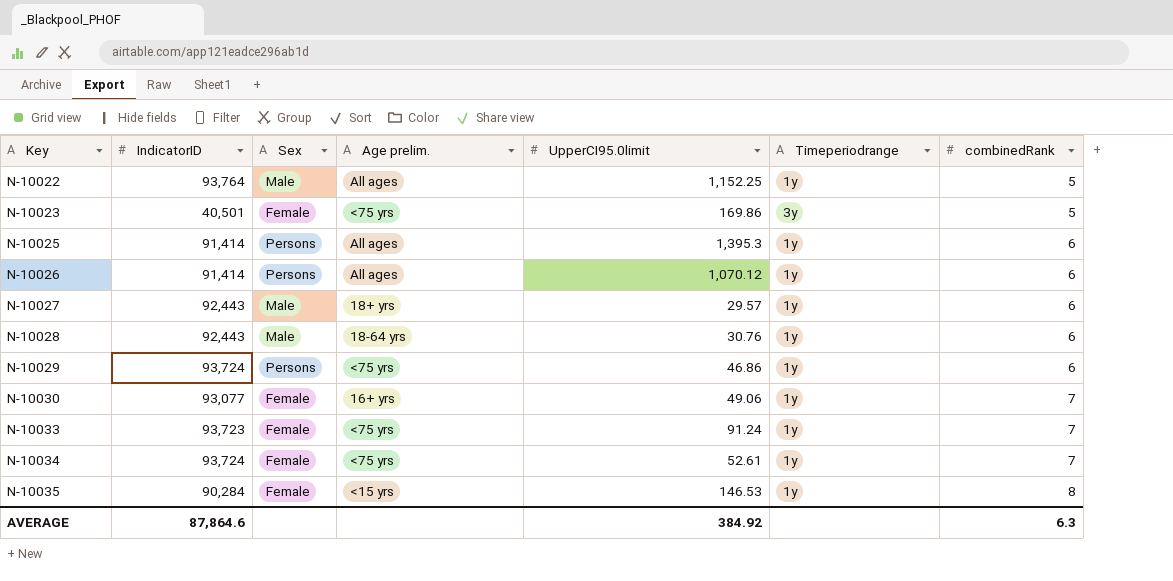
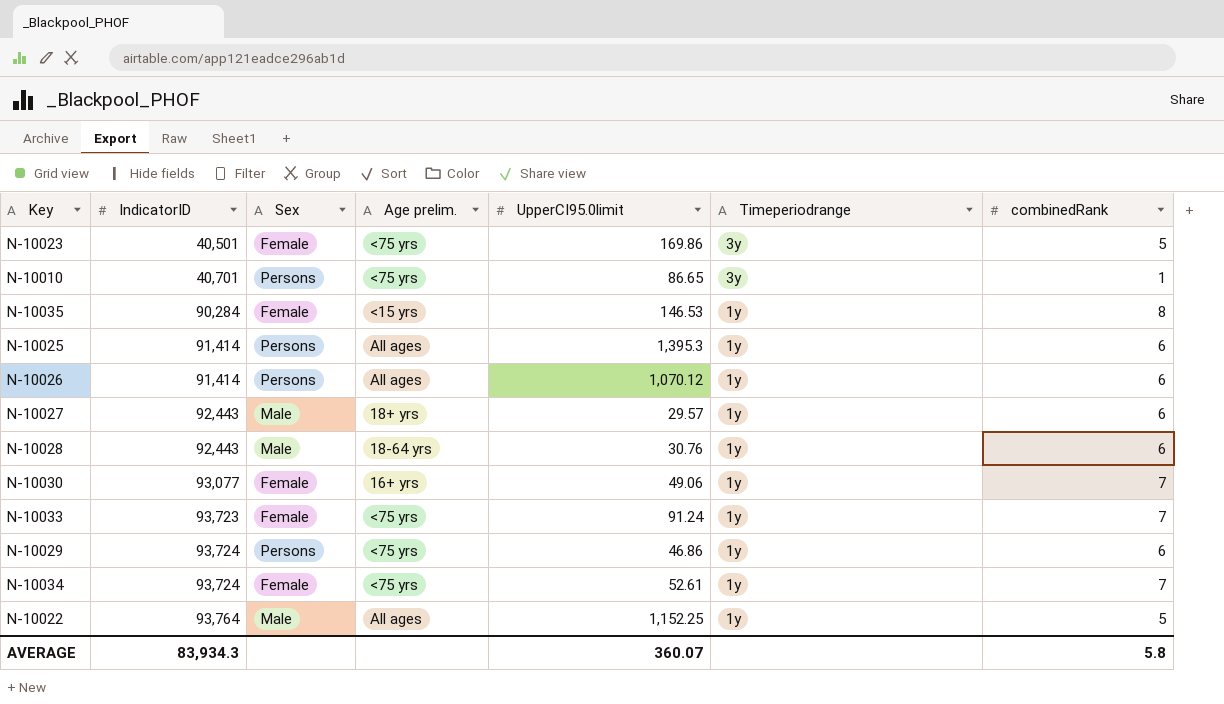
row order: Key ascending -> IndicatorID ascending
row N-10010: none -> 40,701 | Persons | <75 yrs | 86.65 | 3y | 1
AVERAGE | IndicatorID: 87,864.6 -> 83,934.3
AVERAGE | UpperCI95.0limit: 384.92 -> 360.07
AVERAGE | combinedRank: 6.3 -> 5.8

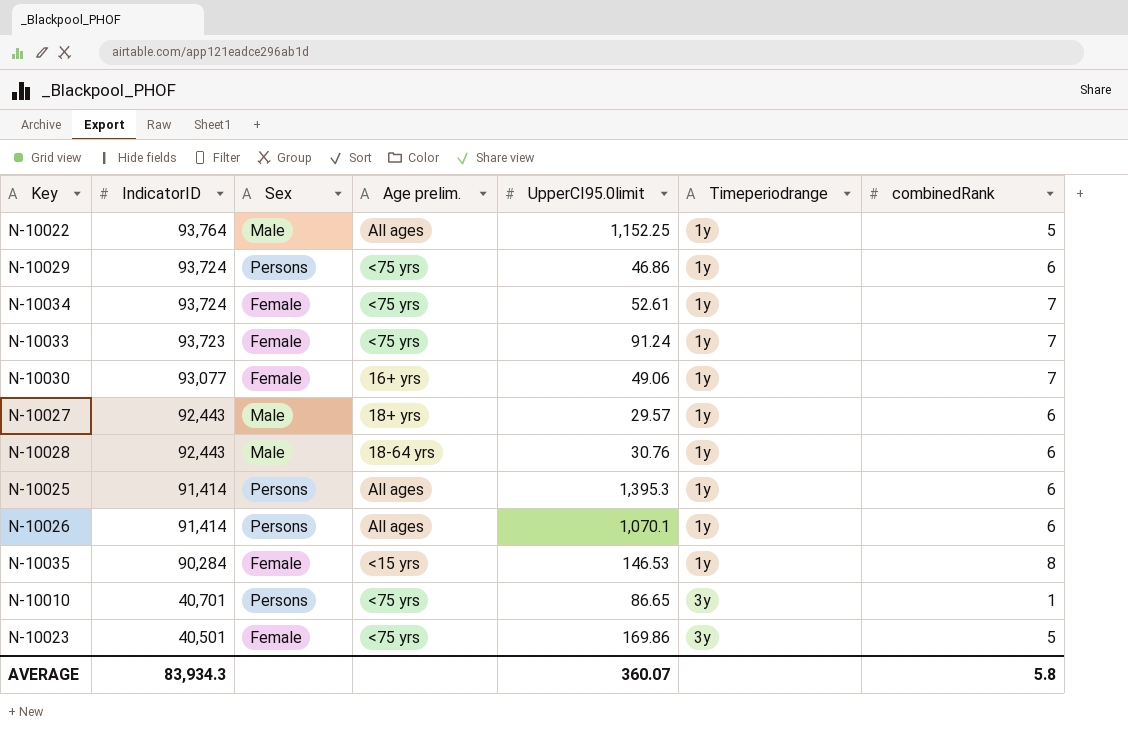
row order: IndicatorID ascending -> IndicatorID descending
N-10026 | UpperCI95.0limit: 1,070.12 -> 1,070.1

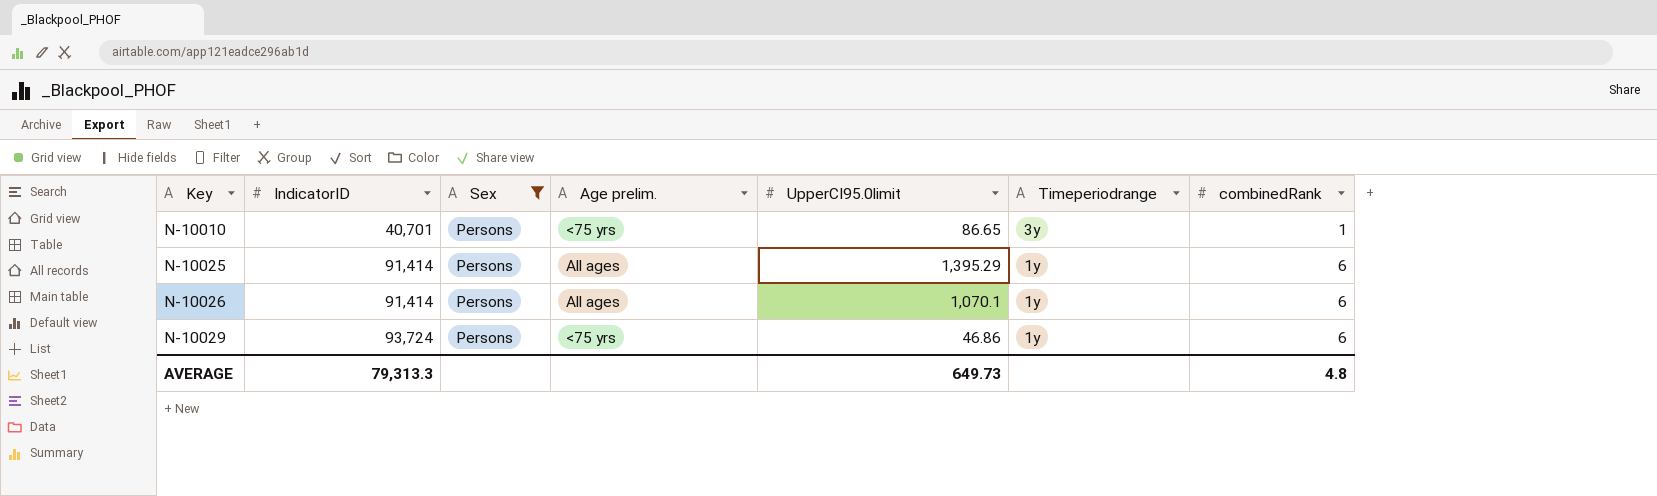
filter: none -> Sex = Persons
row order: IndicatorID descending -> Key ascending
N-10025 | UpperCI95.0limit: 1,395.3 -> 1,395.29
AVERAGE | IndicatorID: 83,934.3 -> 79,313.3
AVERAGE | UpperCI95.0limit: 360.07 -> 649.73
AVERAGE | combinedRank: 5.8 -> 4.8

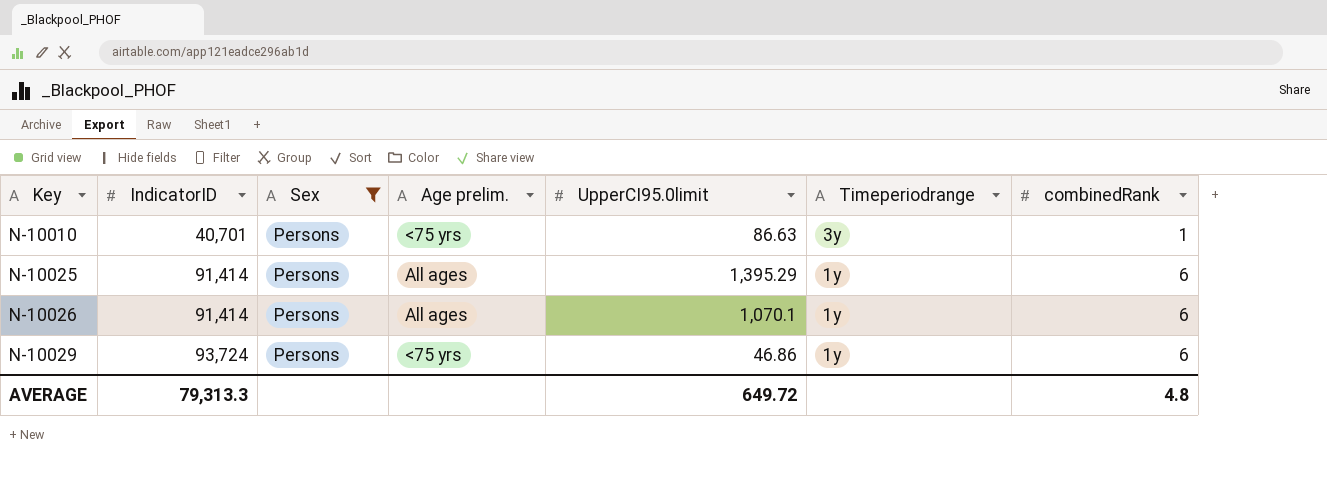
N-10010 | UpperCI95.0limit: 86.65 -> 86.63
AVERAGE | UpperCI95.0limit: 649.73 -> 649.72

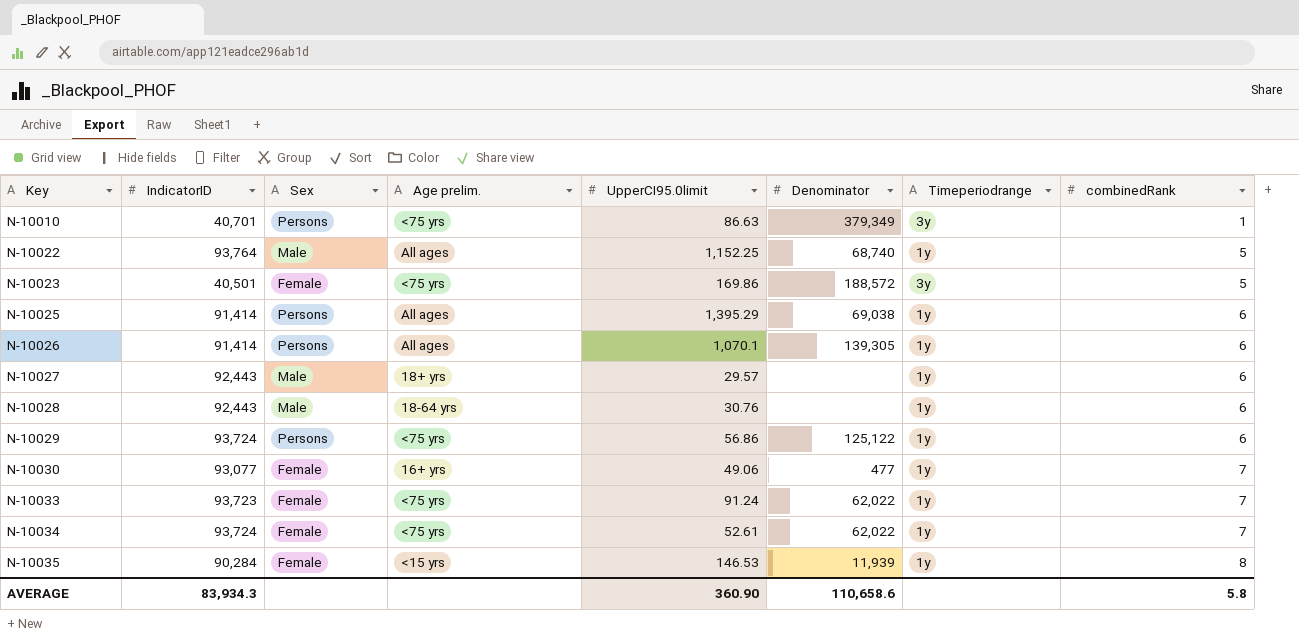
filter: Sex = Persons -> none
column Denominator | position: none -> 6
N-10029 | UpperCI95.0limit: 46.86 -> 56.86
AVERAGE | IndicatorID: 79,313.3 -> 83,934.3
AVERAGE | UpperCI95.0limit: 649.72 -> 360.90
AVERAGE | combinedRank: 4.8 -> 5.8

